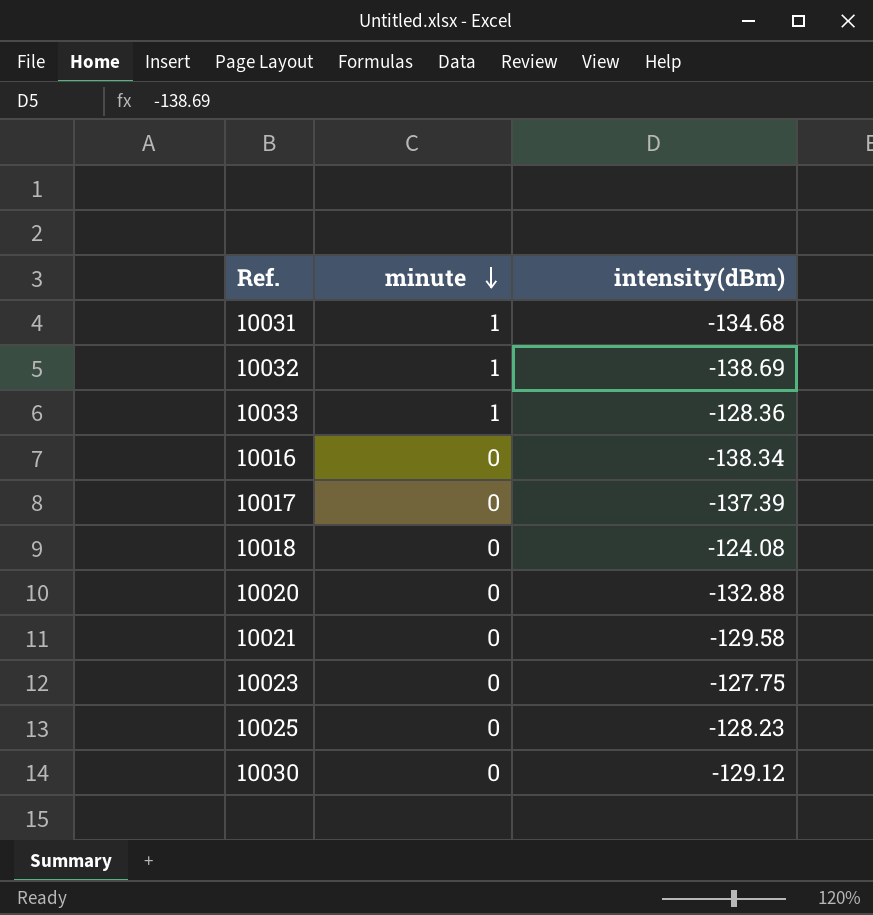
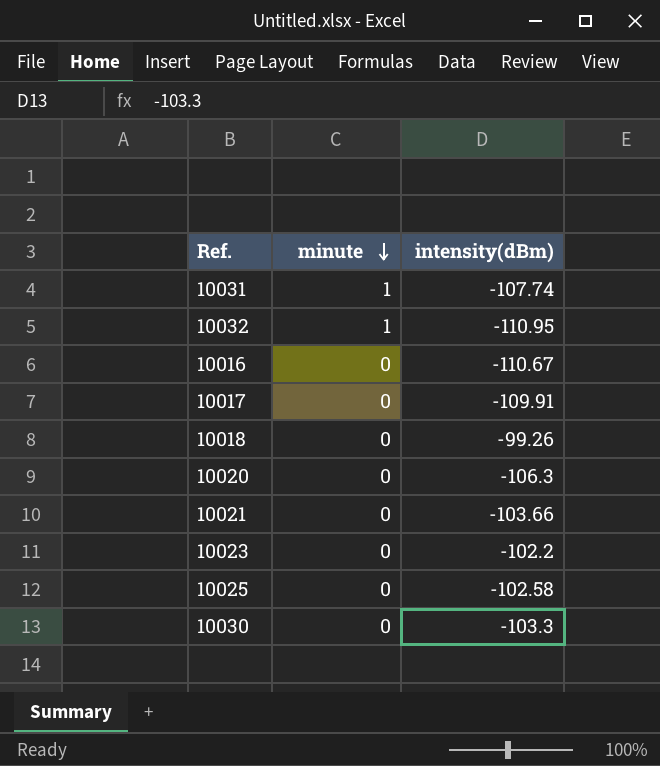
row 10033: 1 | -128.36 -> none
10031 | intensity(dBm): -134.68 -> -107.74
10032 | intensity(dBm): -138.69 -> -110.95
10016 | intensity(dBm): -138.34 -> -110.67
10017 | intensity(dBm): -137.39 -> -109.91
10018 | intensity(dBm): -124.08 -> -99.26
10020 | intensity(dBm): -132.88 -> -106.3
10021 | intensity(dBm): -129.58 -> -103.66
10023 | intensity(dBm): -127.75 -> -102.2
10025 | intensity(dBm): -128.23 -> -102.58
10030 | intensity(dBm): -129.12 -> -103.3

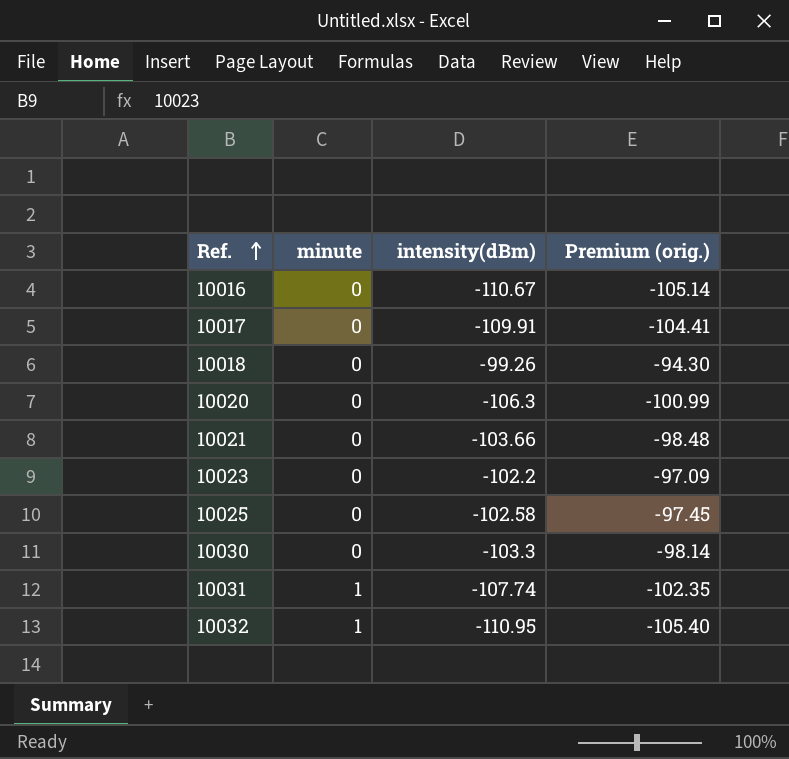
row order: minute descending -> Ref. ascending
column Premium (orig.) | formula: none -> [intensity(dBm)] * 0.95

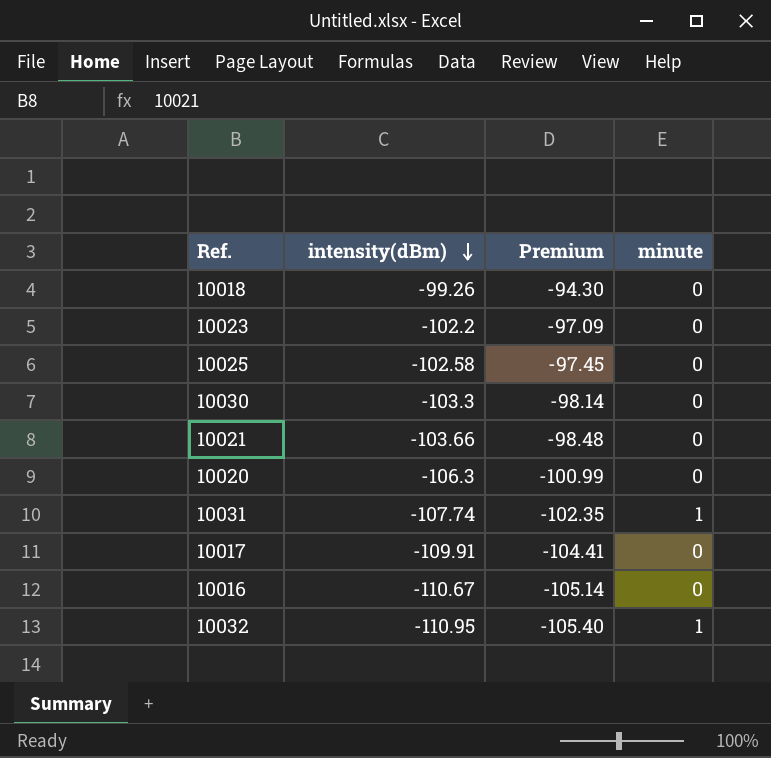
row order: Ref. ascending -> intensity(dBm) descending
column name: Premium (orig.) -> Premium
column minute | position: 2 -> 4

